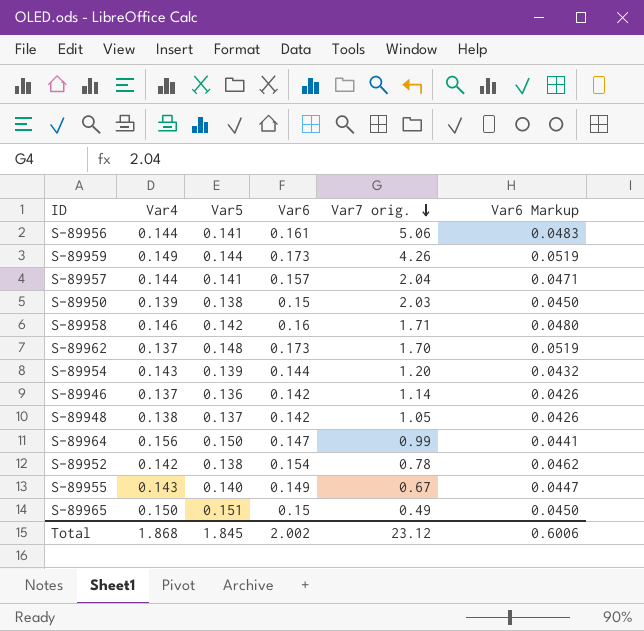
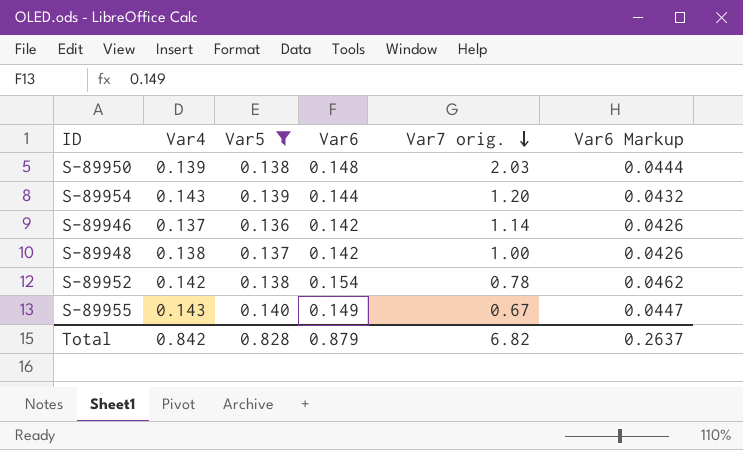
filter: none -> Var5 <= 0.140
S-89950 | Var6: 0.15 -> 0.148
S-89950 | Var6 Markup: 0.0450 -> 0.0444
S-89948 | Var7 orig.: 1.05 -> 1.00
Total | Var4: 1.868 -> 0.842
Total | Var5: 1.845 -> 0.828
Total | Var6: 2.002 -> 0.879
Total | Var7 orig.: 23.12 -> 6.82
Total | Var6 Markup: 0.6006 -> 0.2637

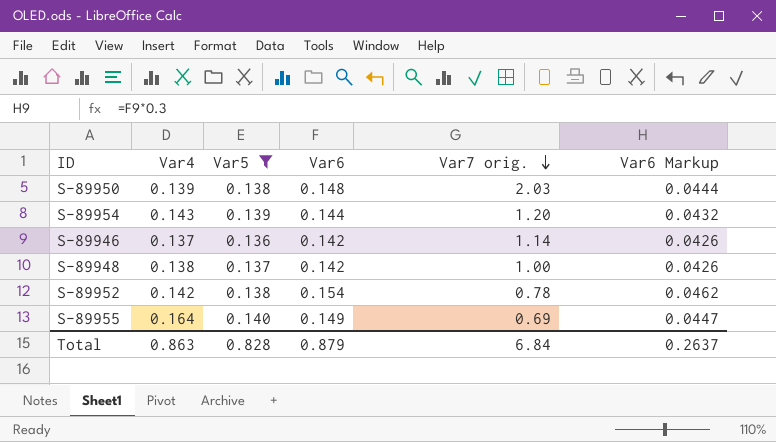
S-89955 | Var4: 0.143 -> 0.164
S-89955 | Var7 orig.: 0.67 -> 0.69
Total | Var4: 0.842 -> 0.863
Total | Var7 orig.: 6.82 -> 6.84

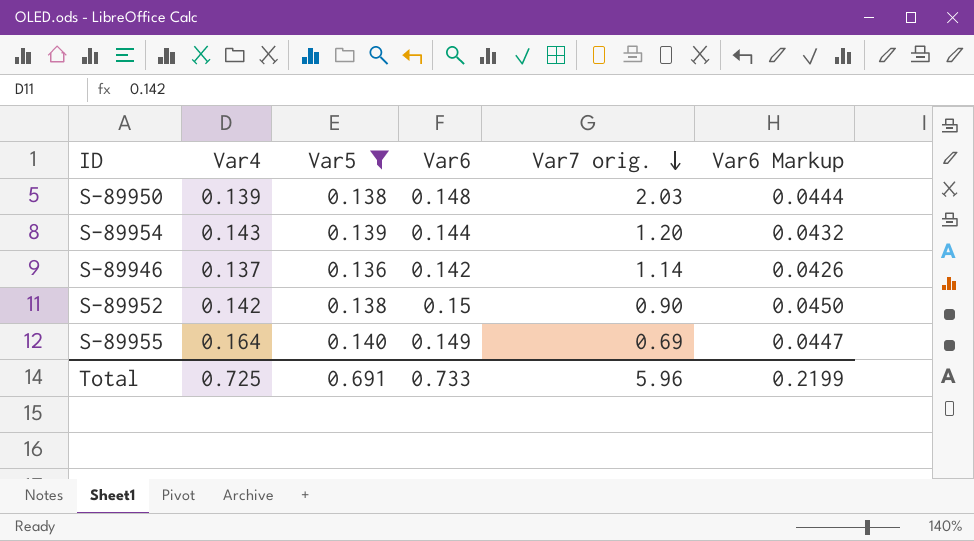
row S-89948: 0.138 | 0.137 | 0.142 | 1.00 | 0.0426 -> none
S-89952 | Var6: 0.154 -> 0.15
S-89952 | Var7 orig.: 0.78 -> 0.90
S-89952 | Var6 Markup: 0.0462 -> 0.0450
Total | Var4: 0.863 -> 0.725
Total | Var5: 0.828 -> 0.691
Total | Var6: 0.879 -> 0.733
Total | Var7 orig.: 6.84 -> 5.96
Total | Var6 Markup: 0.2637 -> 0.2199

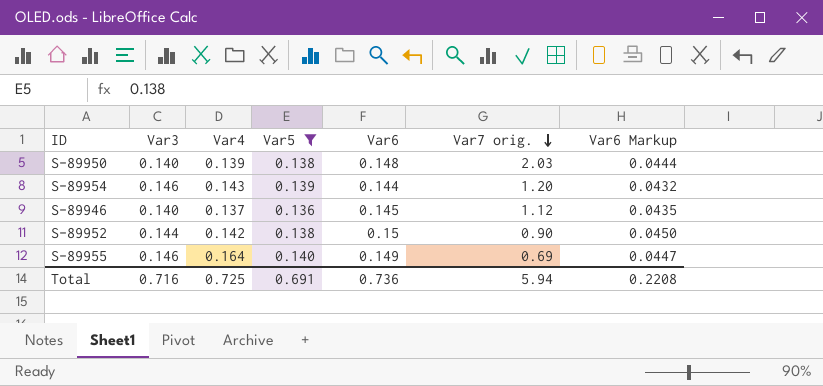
column Var3 | position: none -> 2
S-89946 | Var6: 0.142 -> 0.145
S-89946 | Var7 orig.: 1.14 -> 1.12
S-89946 | Var6 Markup: 0.0426 -> 0.0435
Total | Var6: 0.733 -> 0.736
Total | Var7 orig.: 5.96 -> 5.94
Total | Var6 Markup: 0.2199 -> 0.2208

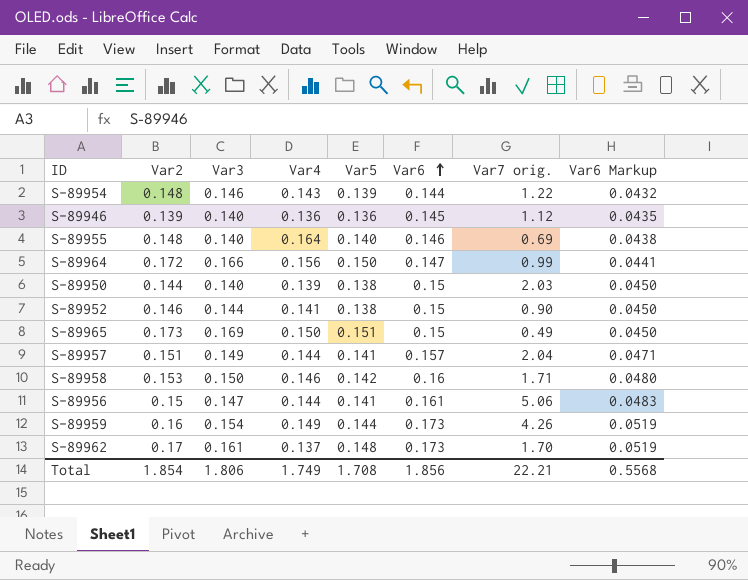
filter: Var5 <= 0.140 -> none
row order: Var7 orig. descending -> Var6 ascending
column Var2 | position: none -> 2
S-89954 | Var7 orig.: 1.20 -> 1.22
S-89946 | Var4: 0.137 -> 0.136
S-89955 | Var3: 0.146 -> 0.140
S-89955 | Var6: 0.149 -> 0.146
S-89955 | Var6 Markup: 0.0447 -> 0.0438
S-89950 | Var6: 0.148 -> 0.15
S-89950 | Var6 Markup: 0.0444 -> 0.0450
S-89952 | Var4: 0.142 -> 0.141
Total | Var3: 0.716 -> 1.806
Total | Var4: 0.725 -> 1.749
Total | Var5: 0.691 -> 1.708
Total | Var6: 0.736 -> 1.856
Total | Var7 orig.: 5.94 -> 22.21
Total | Var6 Markup: 0.2208 -> 0.5568

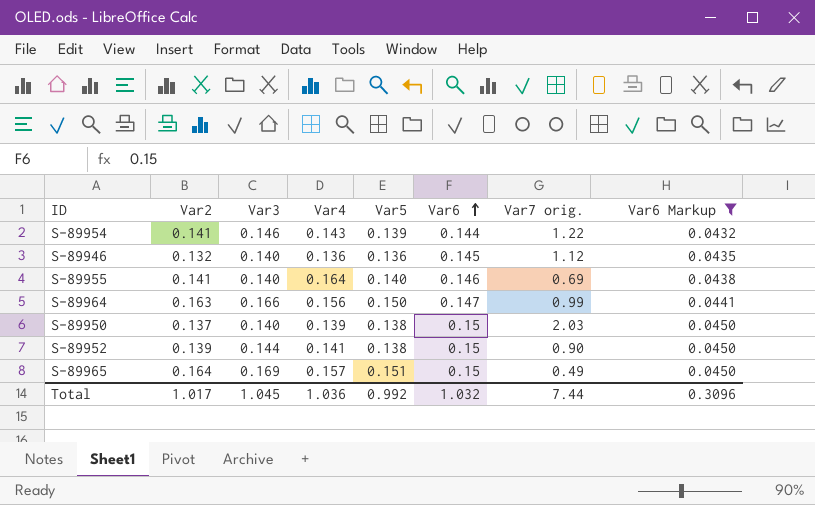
filter: none -> Var6 Markup <= 0.0450
S-89954 | Var2: 0.148 -> 0.141
S-89946 | Var2: 0.139 -> 0.132
S-89955 | Var2: 0.148 -> 0.141
S-89964 | Var2: 0.172 -> 0.163
S-89950 | Var2: 0.144 -> 0.137
S-89952 | Var2: 0.146 -> 0.139
S-89965 | Var2: 0.173 -> 0.164
S-89965 | Var4: 0.150 -> 0.157
Total | Var2: 1.854 -> 1.017
Total | Var3: 1.806 -> 1.045
Total | Var4: 1.749 -> 1.036
Total | Var5: 1.708 -> 0.992
Total | Var6: 1.856 -> 1.032
Total | Var7 orig.: 22.21 -> 7.44
Total | Var6 Markup: 0.5568 -> 0.3096

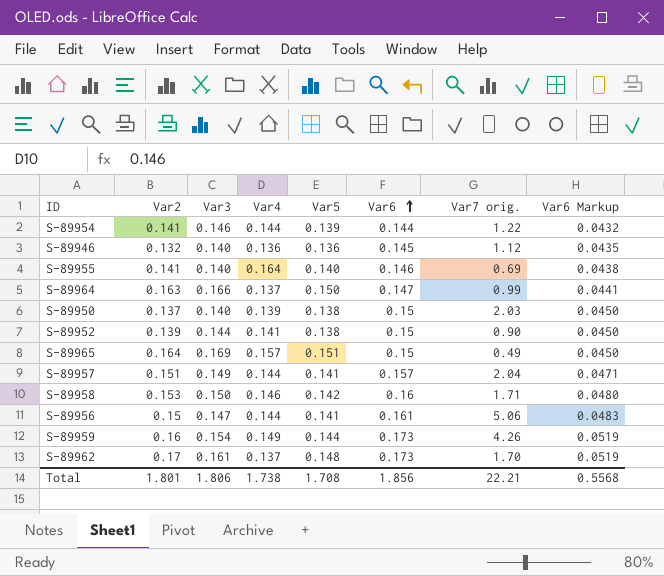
filter: Var6 Markup <= 0.0450 -> none
S-89954 | Var4: 0.143 -> 0.144
S-89964 | Var4: 0.156 -> 0.137
Total | Var2: 1.017 -> 1.801
Total | Var3: 1.045 -> 1.806
Total | Var4: 1.036 -> 1.738
Total | Var5: 0.992 -> 1.708
Total | Var6: 1.032 -> 1.856
Total | Var7 orig.: 7.44 -> 22.21
Total | Var6 Markup: 0.3096 -> 0.5568

